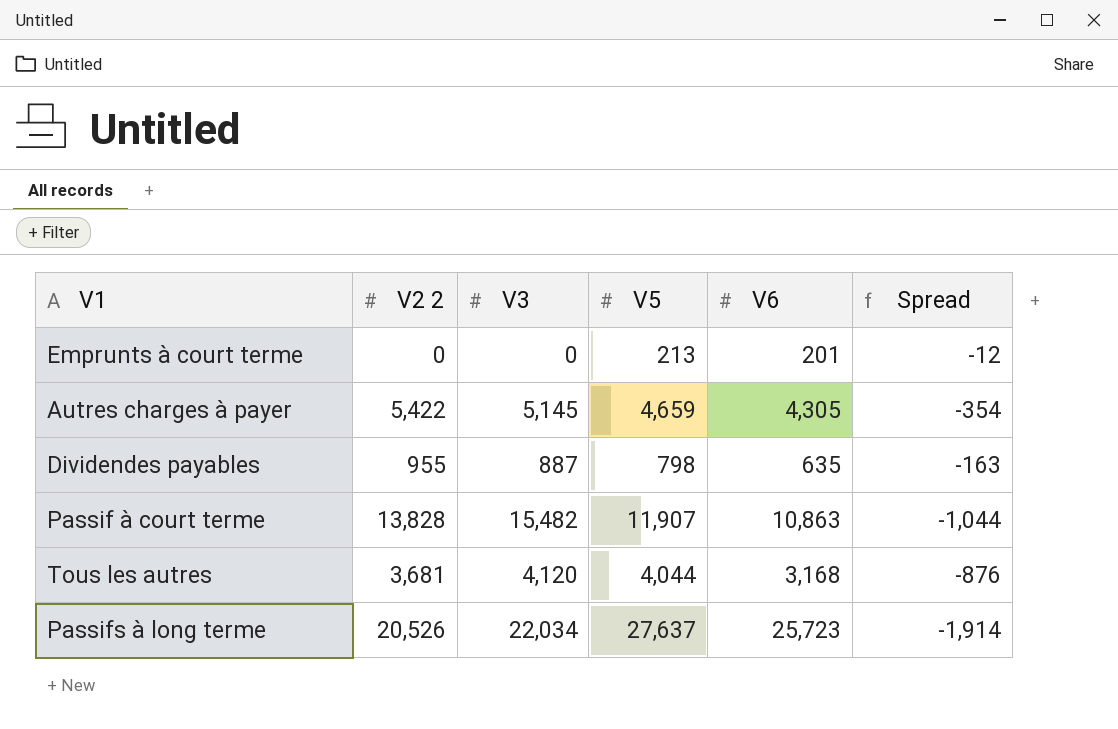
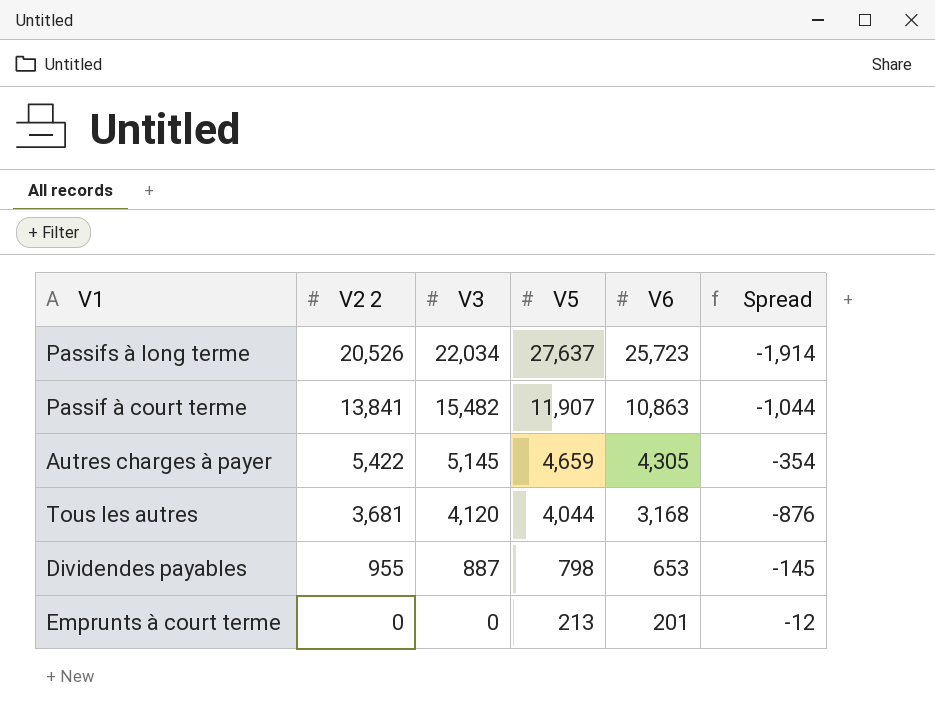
row order: none -> V2 2 descending
Passif à court terme | V2 2: 13,828 -> 13,841
Dividendes payables | V6: 635 -> 653
Dividendes payables | Spread: -163 -> -145

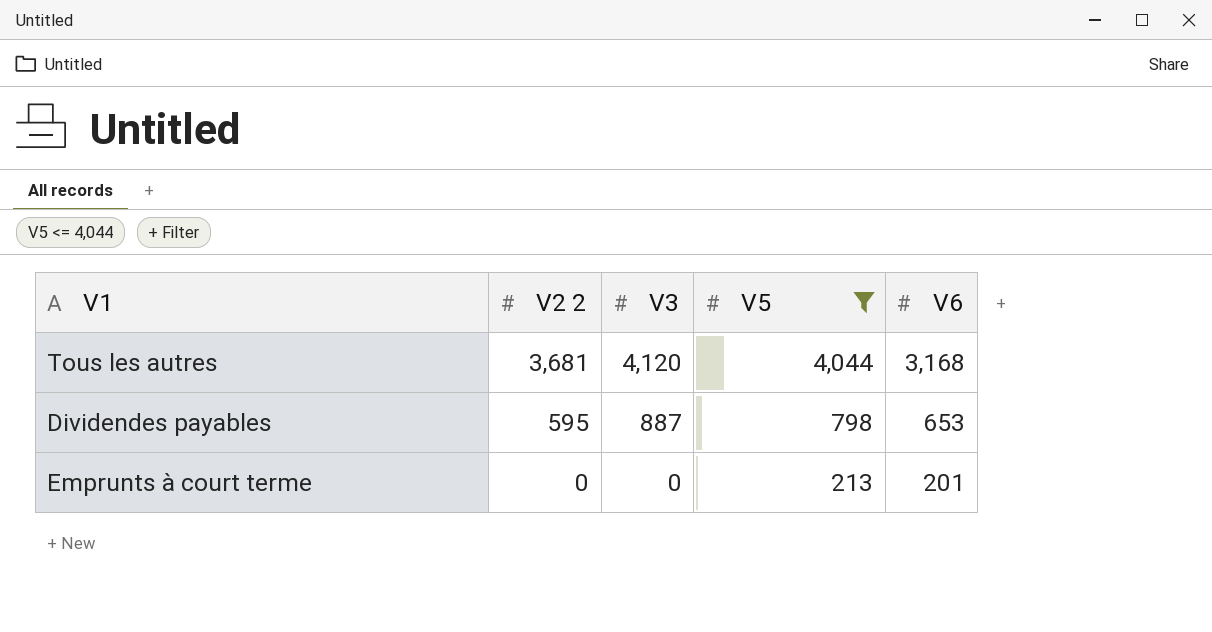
filter: none -> V5 <= 4,044
column Spread | formula: [V6] - [V5] -> none
Dividendes payables | V2 2: 955 -> 595

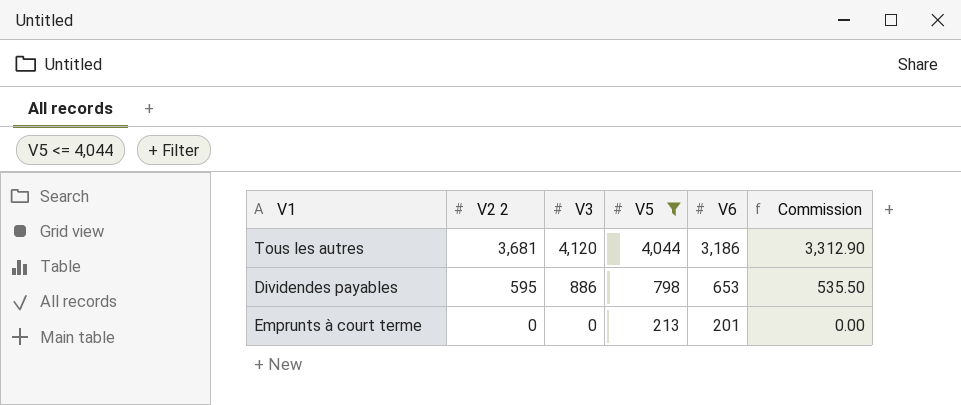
column Commission | formula: none -> [V2 2] * 0.9
Tous les autres | V6: 3,168 -> 3,186
Dividendes payables | V3: 887 -> 886

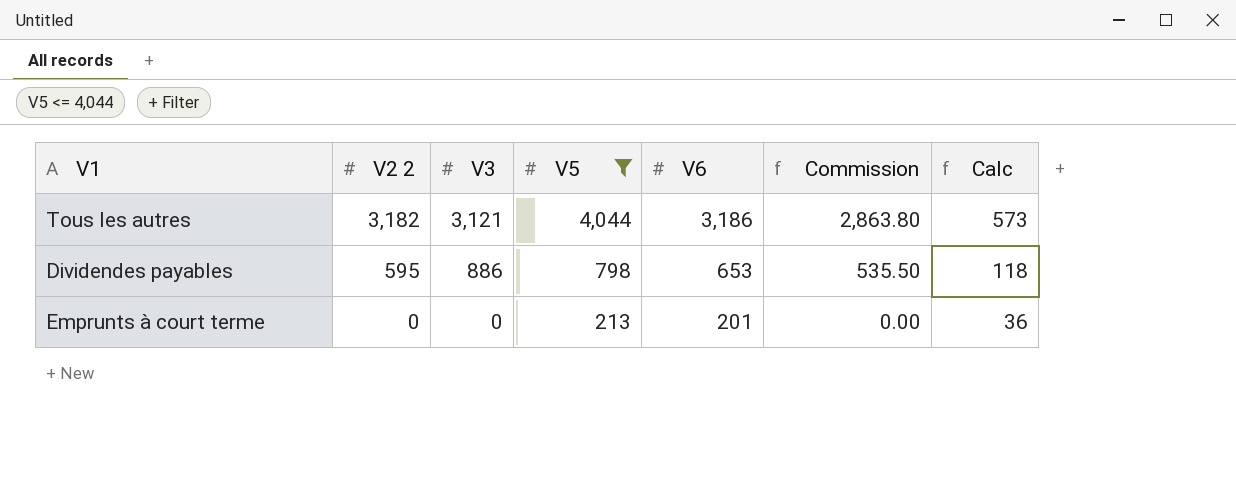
column Calc | formula: none -> [V6] * 0.18
Tous les autres | V2 2: 3,681 -> 3,182
Tous les autres | V3: 4,120 -> 3,121
Tous les autres | Commission: 3,312.90 -> 2,863.80

